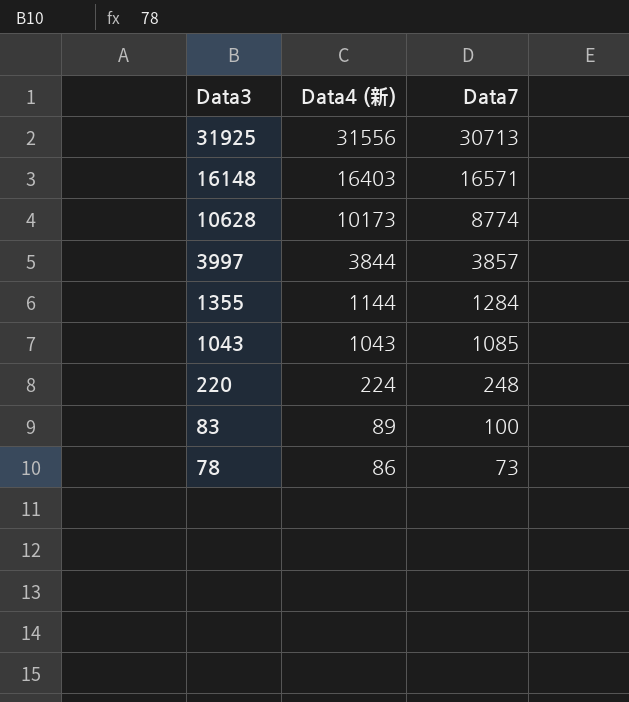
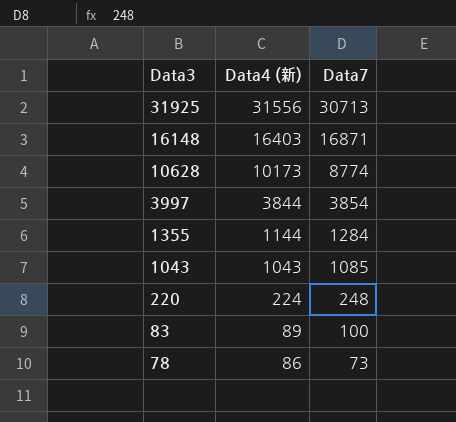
16148 | Data7: 16571 -> 16871
3997 | Data7: 3857 -> 3854

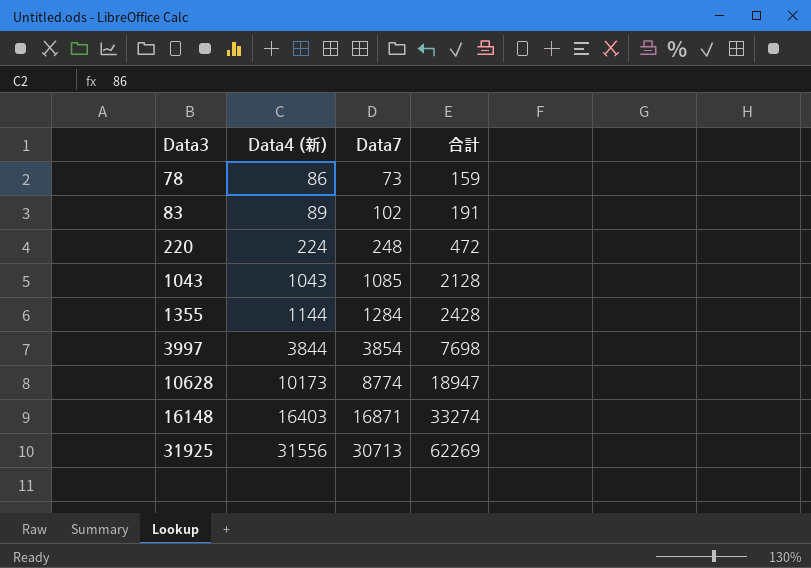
row order: Data3 descending -> Data3 ascending
column 合計 | formula: none -> [Data4 (新)] + [Data7]
83 | Data7: 100 -> 102

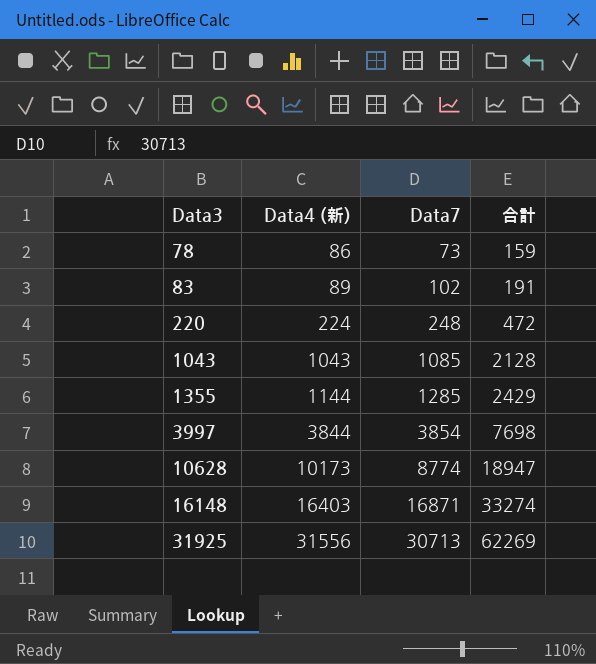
1355 | Data7: 1284 -> 1285
1355 | 合計: 2428 -> 2429

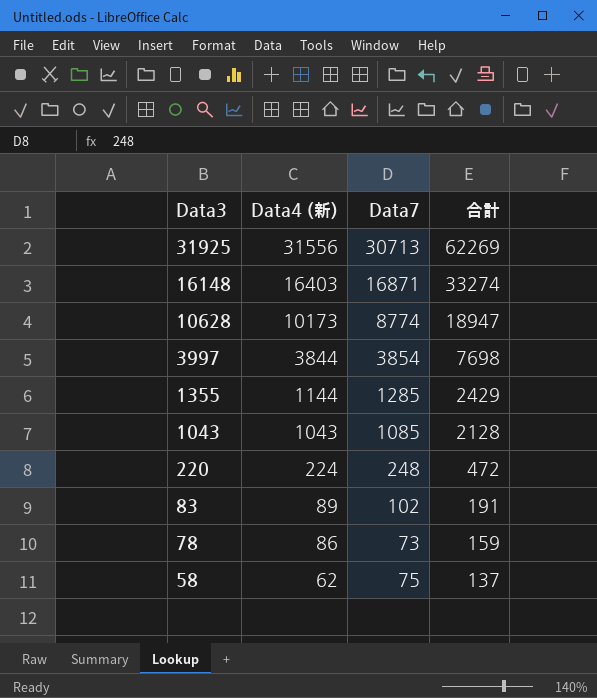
row order: Data3 ascending -> Data3 descending
row 58: none -> 62 | 75 | 137

